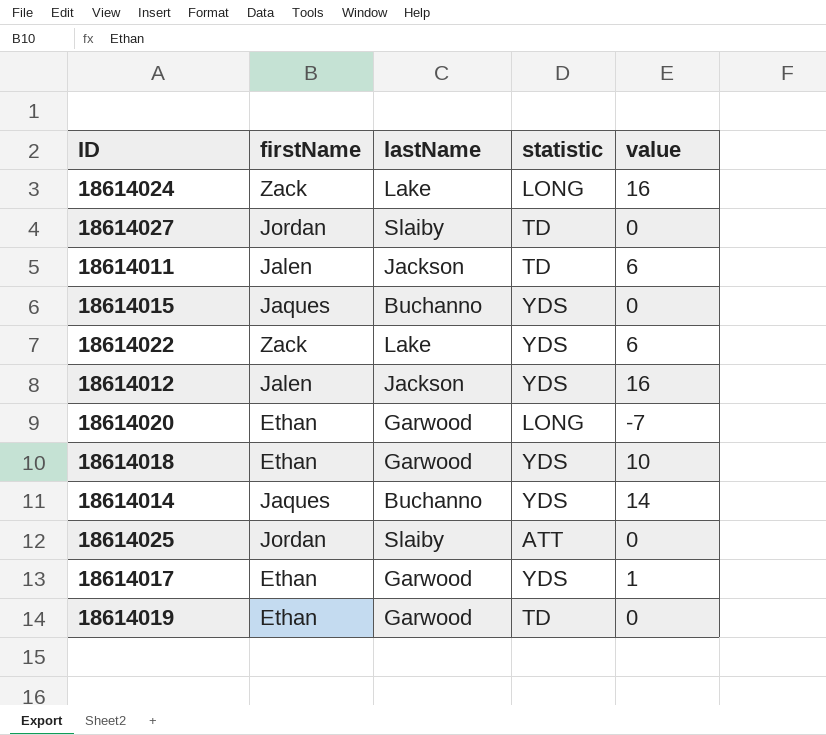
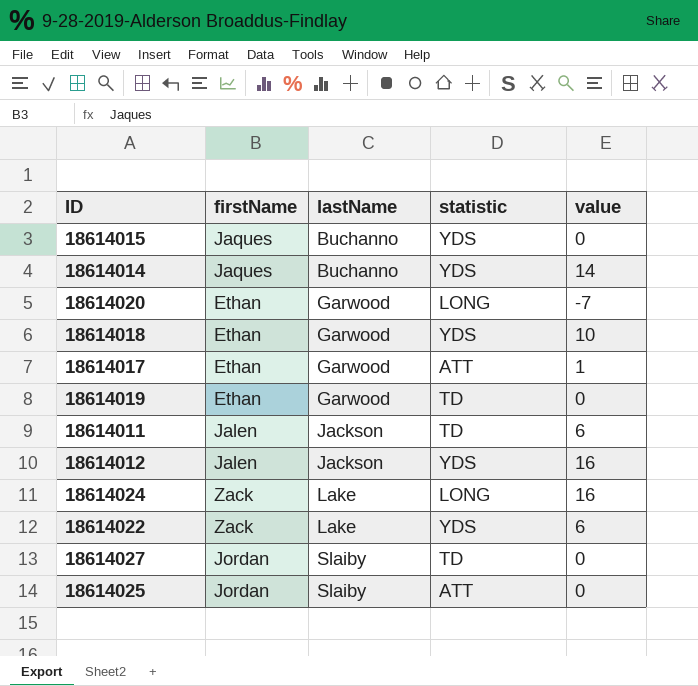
row order: none -> lastName ascending
18614017 | statistic: YDS -> ATT

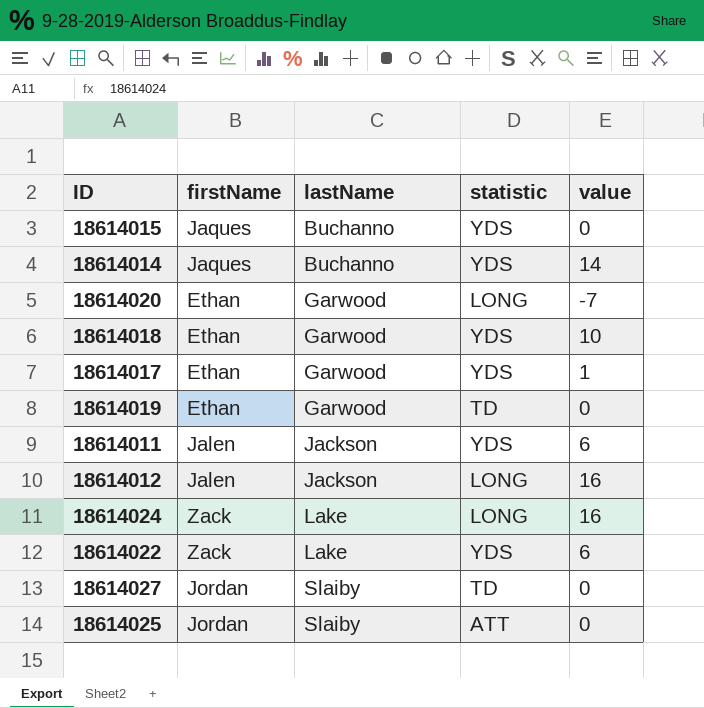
18614017 | statistic: ATT -> YDS
18614011 | statistic: TD -> YDS
18614012 | statistic: YDS -> LONG

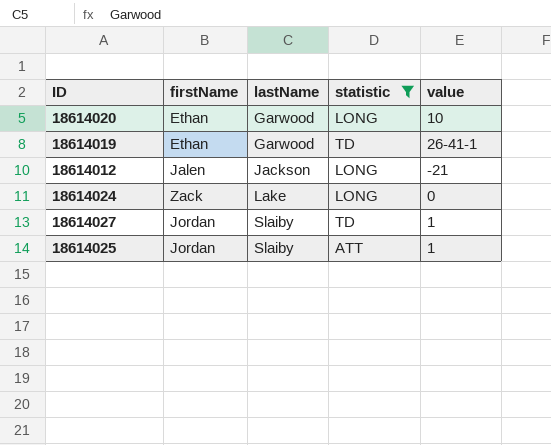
filter: none -> statistic != YDS
18614020 | value: -7 -> 10
18614019 | value: 0 -> 26-41-1
18614012 | value: 16 -> -21
18614024 | value: 16 -> 0
18614027 | value: 0 -> 1
18614025 | value: 0 -> 1

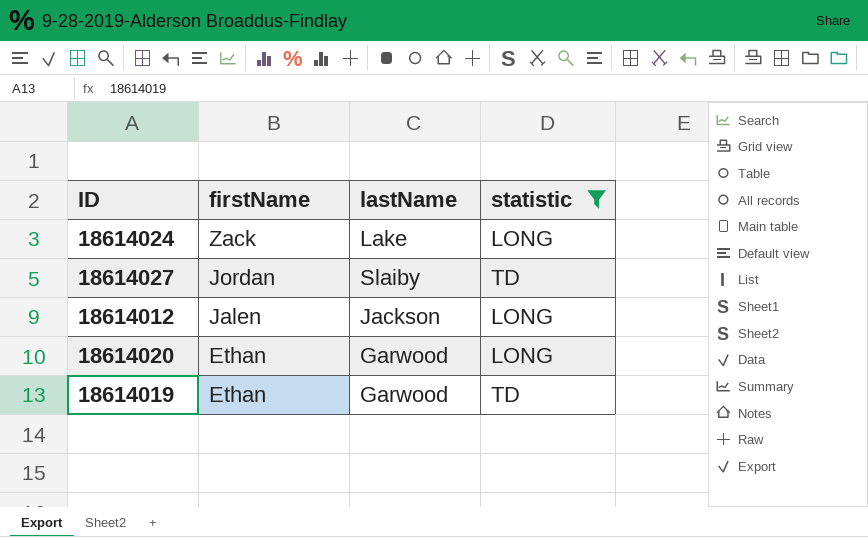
row order: lastName ascending -> firstName descending
column value | position: 5 -> none
row 18614025: Jordan | Slaiby | ATT | 1 -> none

